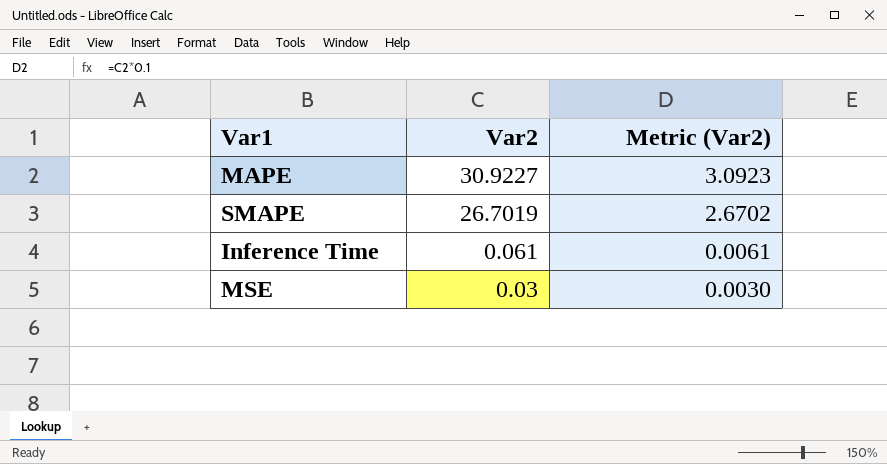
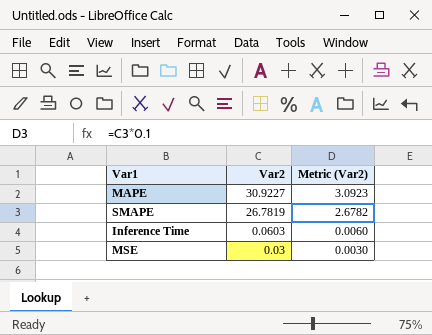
SMAPE | Var2: 26.7019 -> 26.7819
SMAPE | Metric (Var2): 2.6702 -> 2.6782
Inference Time | Var2: 0.061 -> 0.0603
Inference Time | Metric (Var2): 0.0061 -> 0.0060

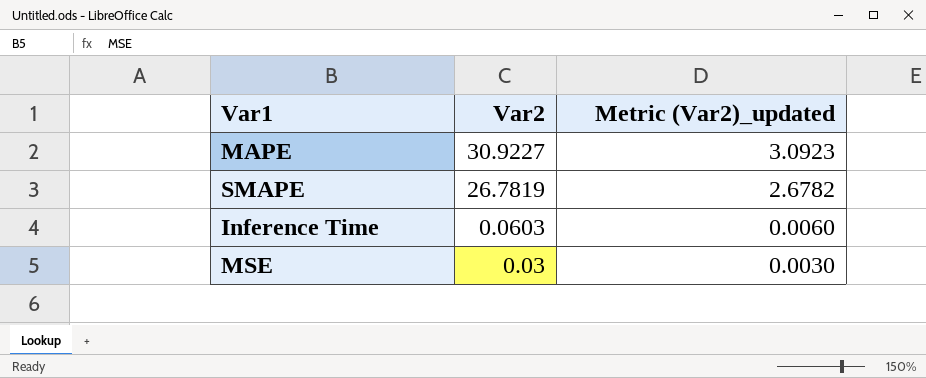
column name: Metric (Var2) -> Metric (Var2)_updated

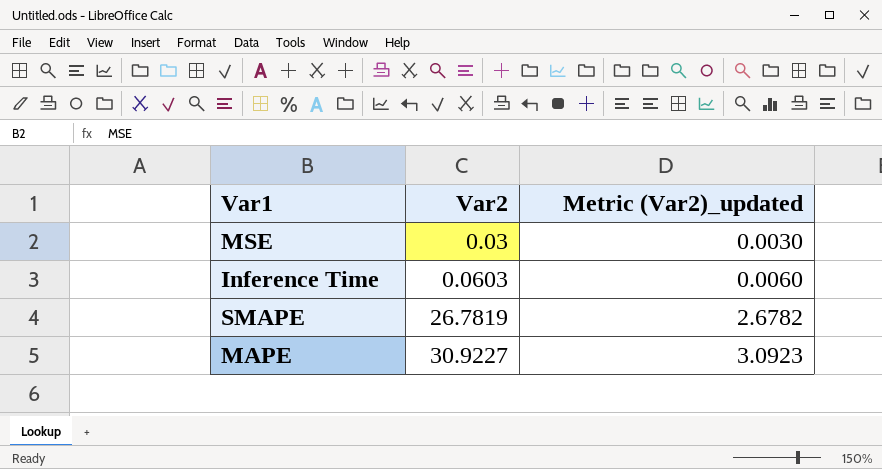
row order: Var2 descending -> Var2 ascending

